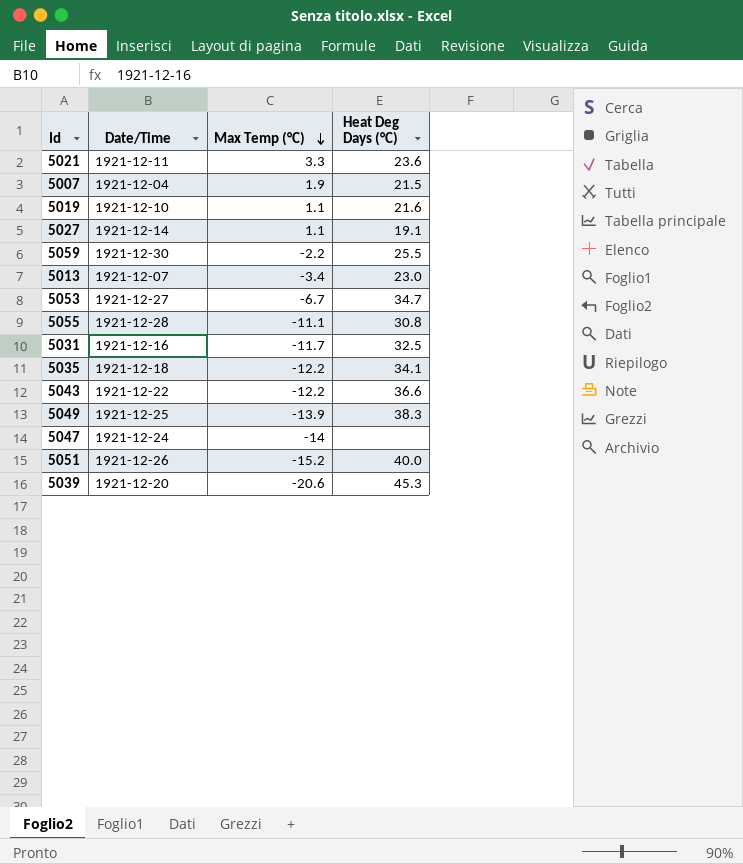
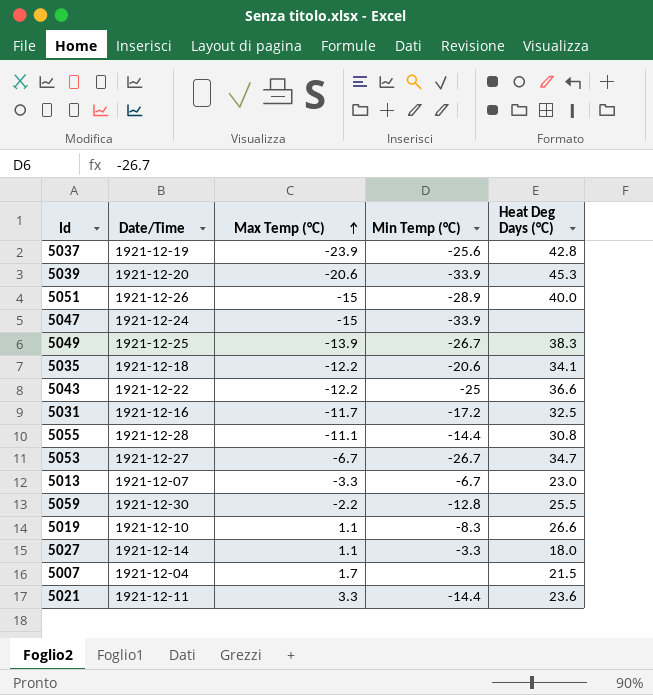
row order: Max Temp (°C) descending -> Max Temp (°C) ascending
column Min Temp (°C) | position: none -> 4
row 5037: none -> 1921-12-19 | -23.9 | -25.6 | 42.8
5051 | Max Temp (°C): -15.2 -> -15
5047 | Max Temp (°C): -14 -> -15
5013 | Max Temp (°C): -3.4 -> -3.3
5019 | Heat Deg Days (°C): 21.6 -> 26.6
5027 | Heat Deg Days (°C): 19.1 -> 18.0
5007 | Max Temp (°C): 1.9 -> 1.7

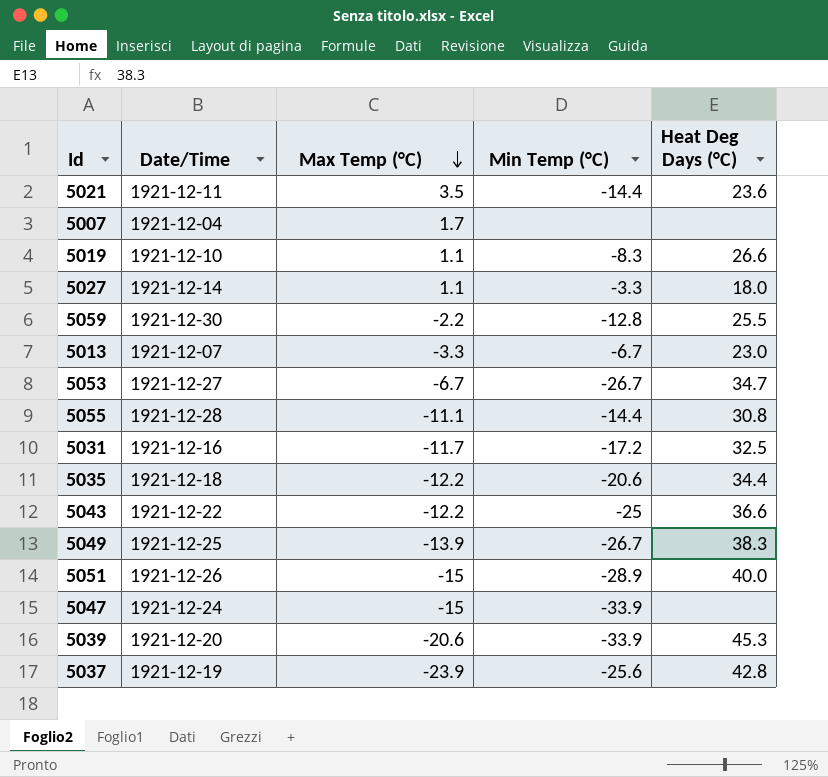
row order: Max Temp (°C) ascending -> Max Temp (°C) descending
5021 | Max Temp (°C): 3.3 -> 3.5
5007 | Heat Deg Days (°C): 21.5 -> none
5035 | Heat Deg Days (°C): 34.1 -> 34.4

